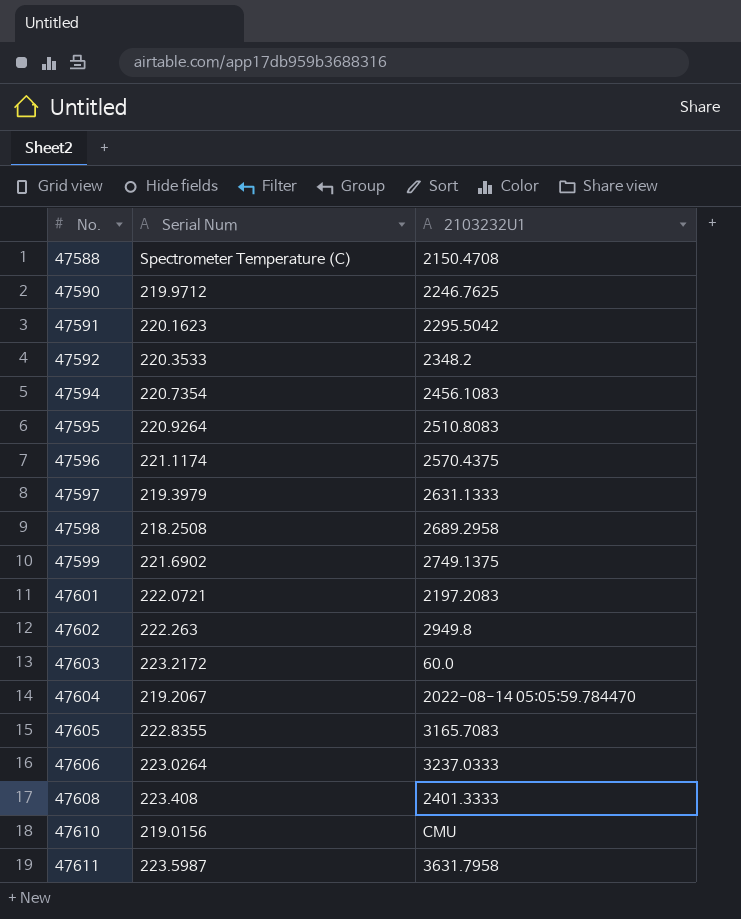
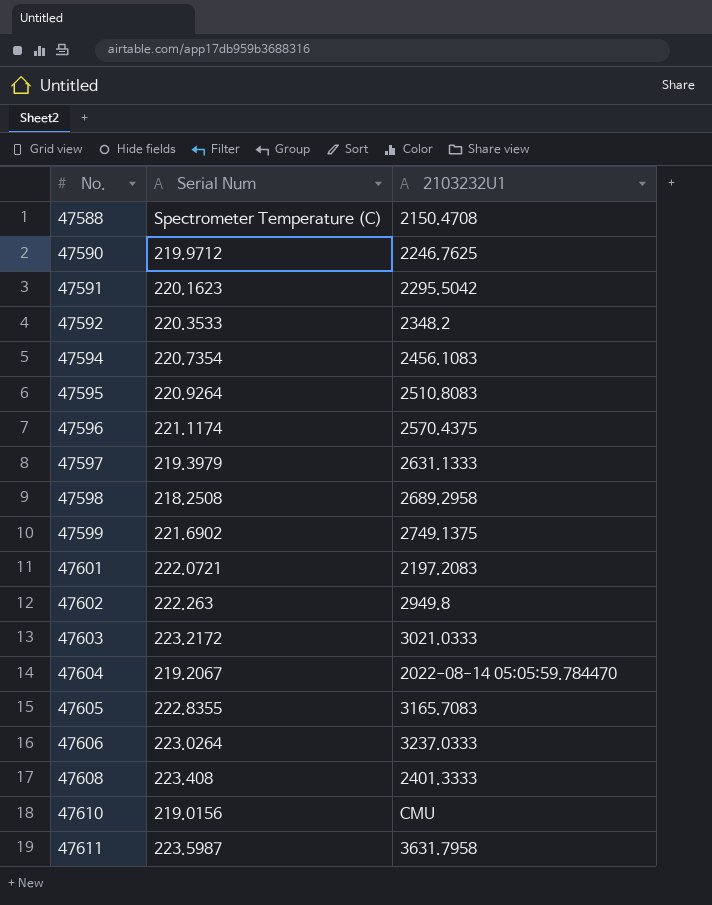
47603 | 2103232U1: 60.0 -> 3021.0333

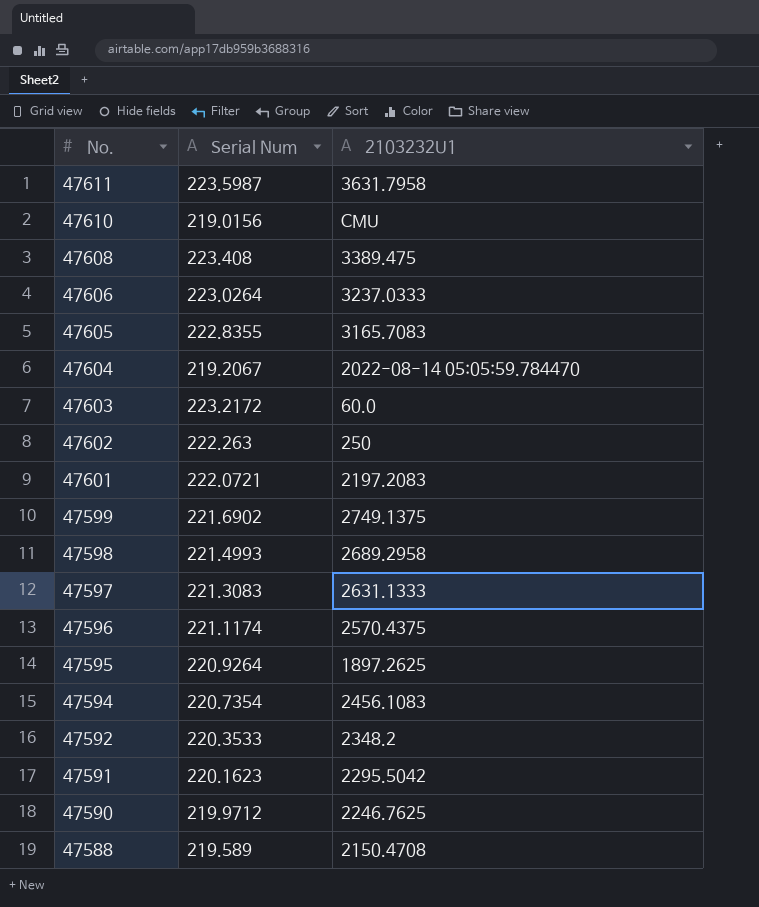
row order: No. ascending -> No. descending
47608 | 2103232U1: 2401.3333 -> 3389.475
47603 | 2103232U1: 3021.0333 -> 60.0
47602 | 2103232U1: 2949.8 -> 250
47598 | Serial Num: 218.2508 -> 221.4993
47597 | Serial Num: 219.3979 -> 221.3083
47595 | 2103232U1: 2510.8083 -> 1897.2625
47588 | Serial Num: Spectrometer Temperature (C) -> 219.589

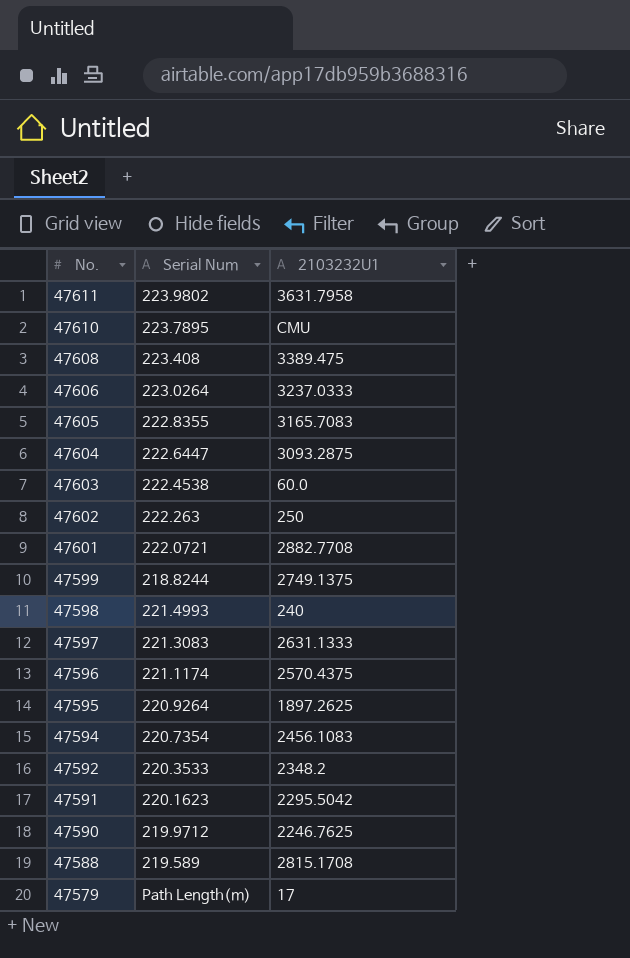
47611 | Serial Num: 223.5987 -> 223.9802
47610 | Serial Num: 219.0156 -> 223.7895
47604 | Serial Num: 219.2067 -> 222.6447
47604 | 2103232U1: 2022-08-14 05:05:59.784470 -> 3093.2875
47603 | Serial Num: 223.2172 -> 222.4538
47601 | 2103232U1: 2197.2083 -> 2882.7708
47599 | Serial Num: 221.6902 -> 218.8244
47598 | 2103232U1: 2689.2958 -> 240
47588 | 2103232U1: 2150.4708 -> 2815.1708
row 47579: none -> Path Length(m) | 17

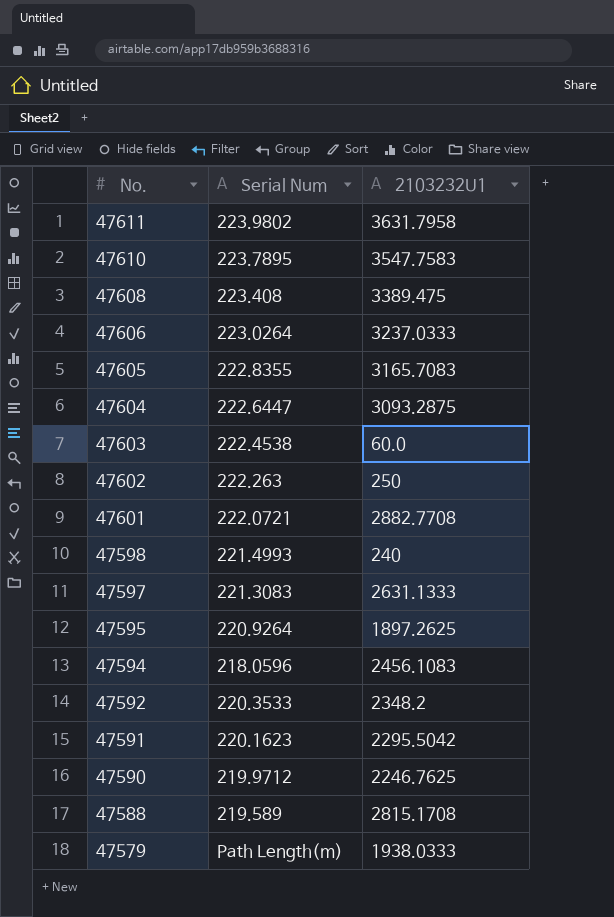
row 47599: 218.8244 | 2749.1375 -> none
row 47596: 221.1174 | 2570.4375 -> none
47610 | 2103232U1: CMU -> 3547.7583
47594 | Serial Num: 220.7354 -> 218.0596
47579 | 2103232U1: 17 -> 1938.0333

